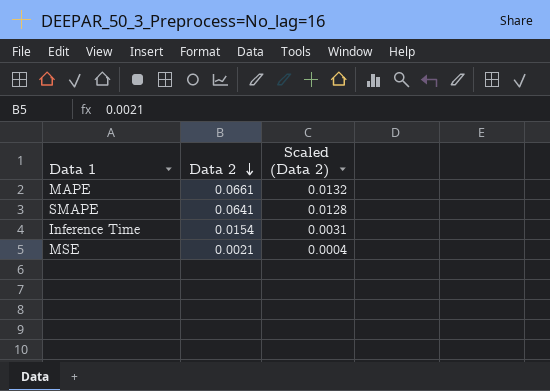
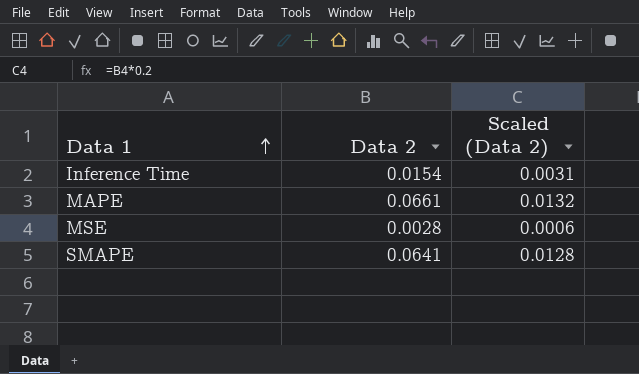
row order: Data 2 descending -> Data 1 ascending
MSE | Data 2: 0.0021 -> 0.0028
MSE | Scaled (Data 2): 0.0004 -> 0.0006

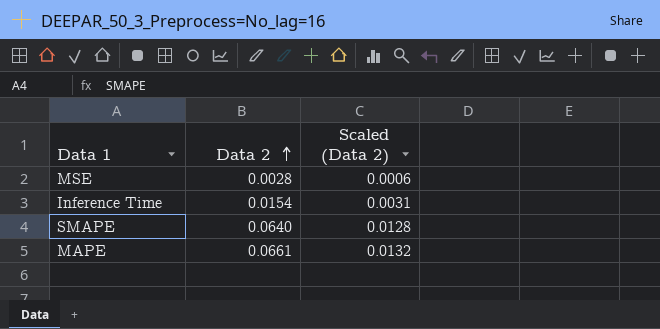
row order: Data 1 ascending -> Data 2 ascending
SMAPE | Data 2: 0.0641 -> 0.0640

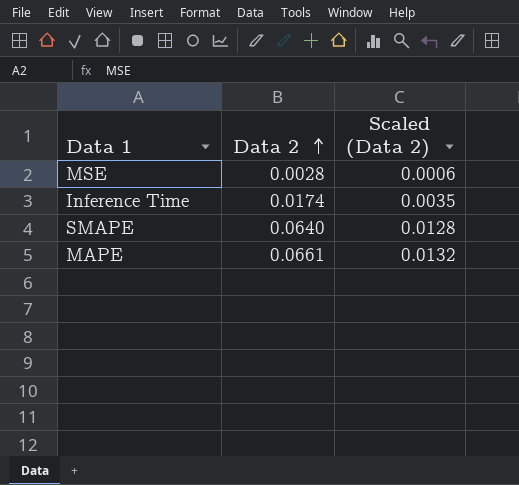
Inference Time | Data 2: 0.0154 -> 0.0174
Inference Time | Scaled (Data 2): 0.0031 -> 0.0035

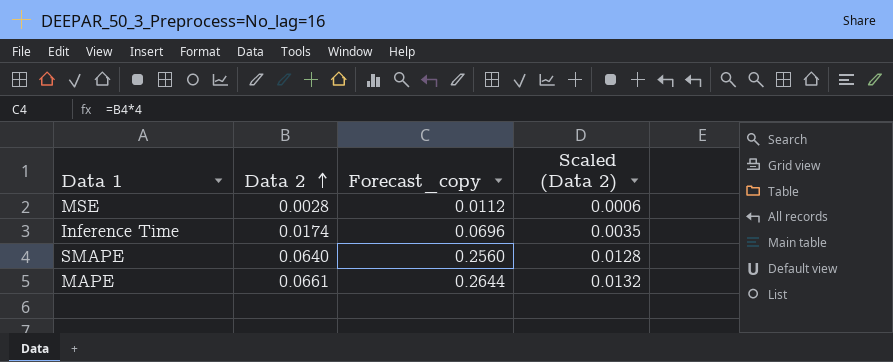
column Forecast_copy | formula: none -> [Data 2] * 4

